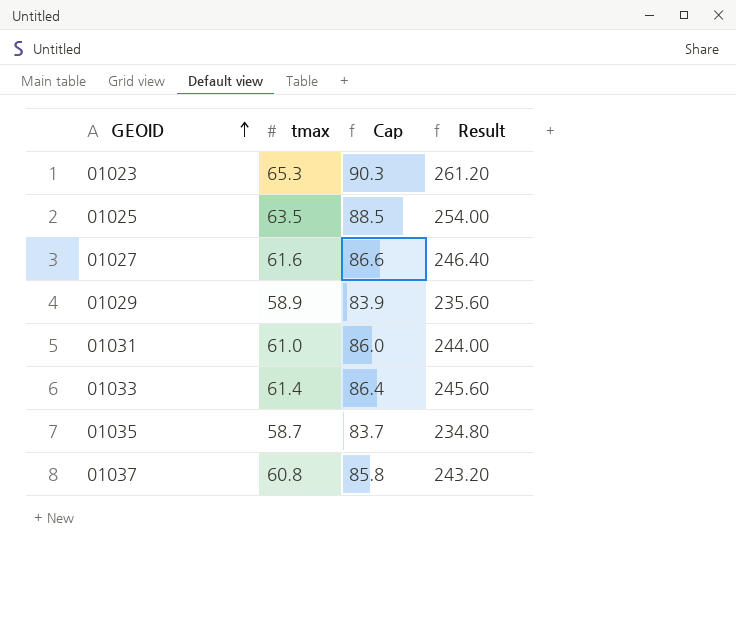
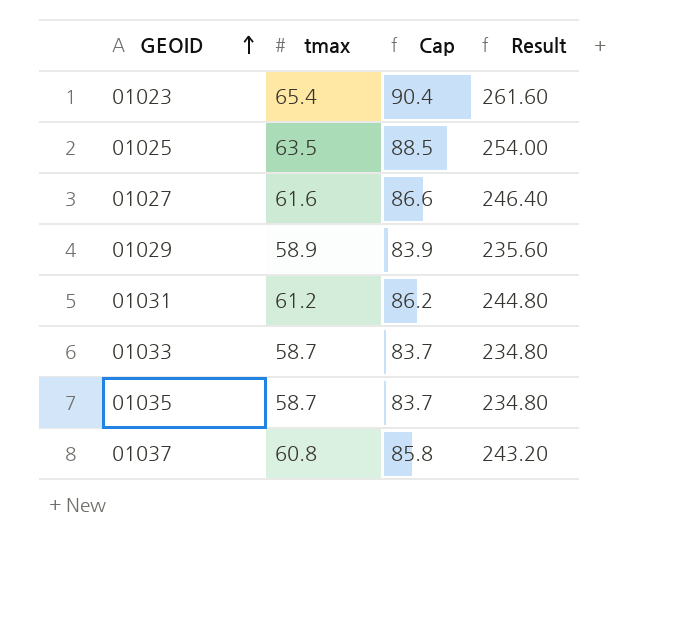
01023 | tmax: 65.3 -> 65.4
01023 | Cap: 90.3 -> 90.4
01023 | Result: 261.20 -> 261.60
01031 | tmax: 61.0 -> 61.2
01031 | Cap: 86.0 -> 86.2
01031 | Result: 244.00 -> 244.80
01033 | tmax: 61.4 -> 58.7
01033 | Cap: 86.4 -> 83.7
01033 | Result: 245.60 -> 234.80

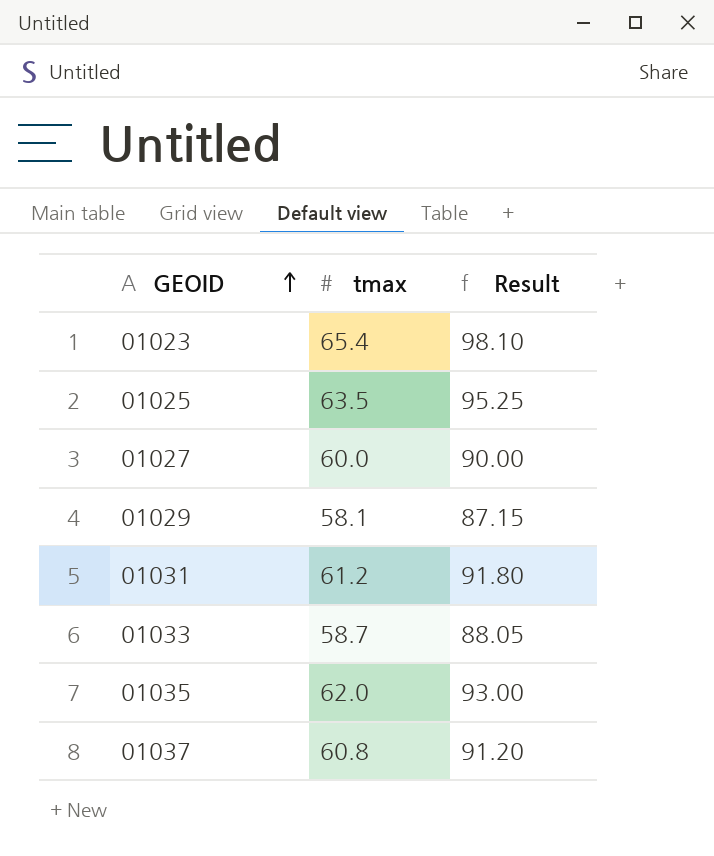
column Cap | formula: [tmax] + 25 -> none
column Result | formula: [tmax] * 4 -> [tmax] * 1.5
01027 | tmax: 61.6 -> 60.0
01029 | tmax: 58.9 -> 58.1
01035 | tmax: 58.7 -> 62.0

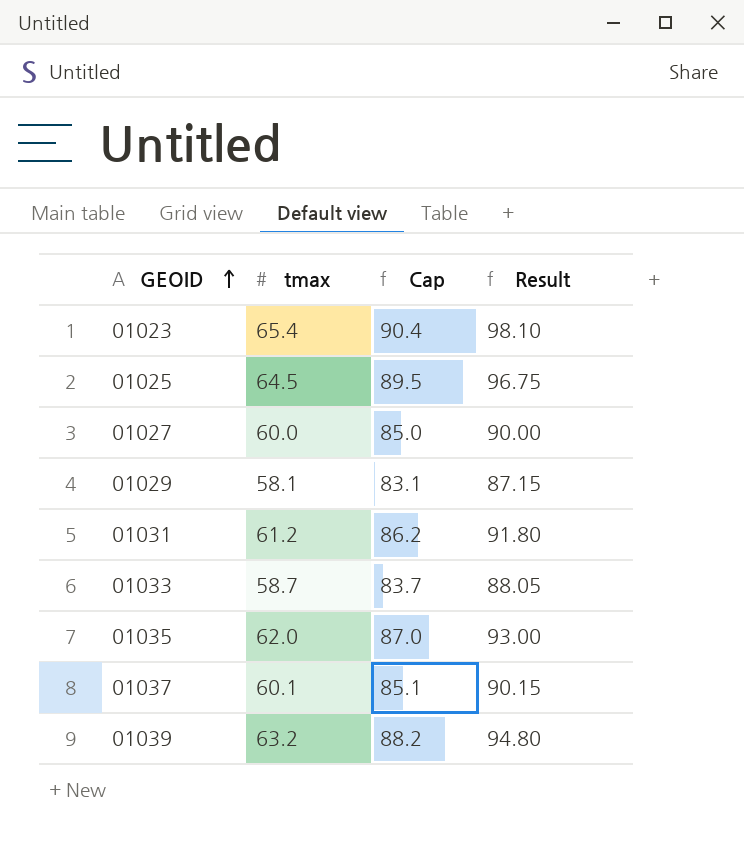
column Cap | formula: none -> [tmax] + 25
01025 | tmax: 63.5 -> 64.5
01025 | Result: 95.25 -> 96.75
01037 | tmax: 60.8 -> 60.1
01037 | Result: 91.20 -> 90.15
row 01039: none -> 63.2 | 88.2 | 94.80

